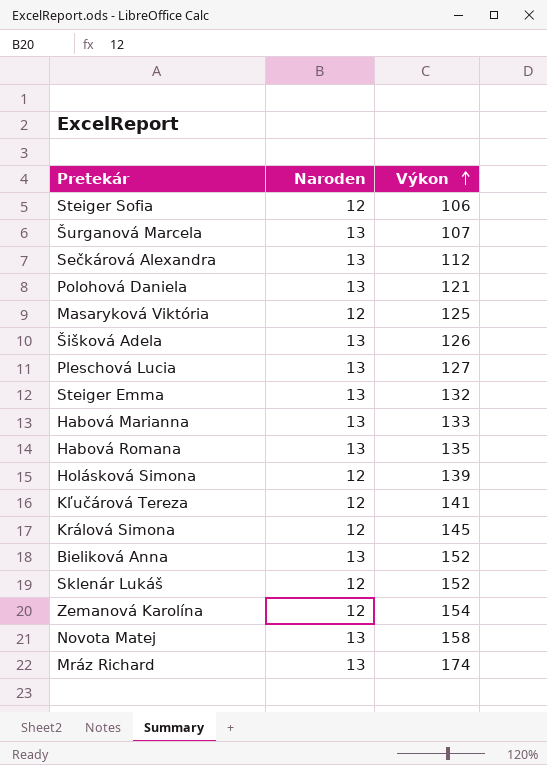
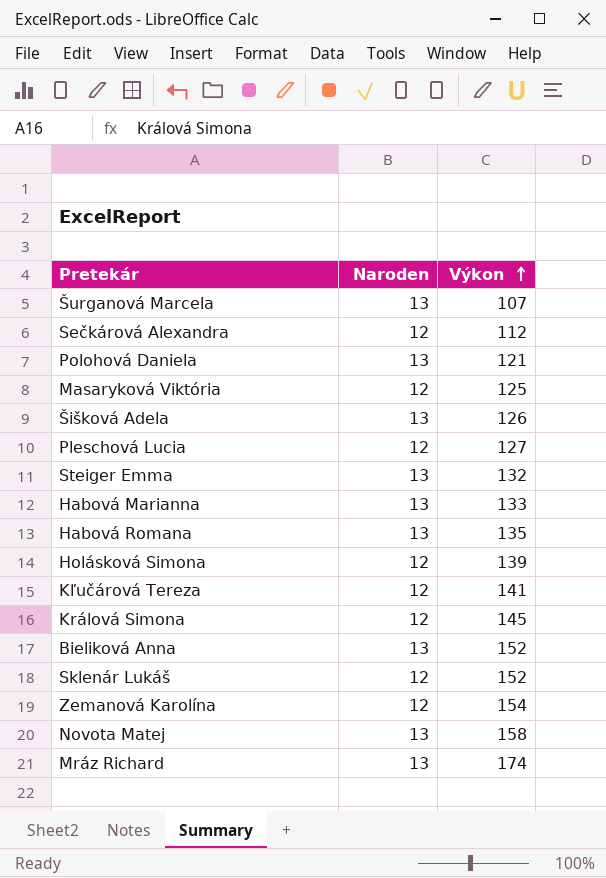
row Steiger Sofia: 12 | 106 -> none
Sečkárová Alexandra | Naroden: 13 -> 12
Pleschová Lucia | Naroden: 13 -> 12

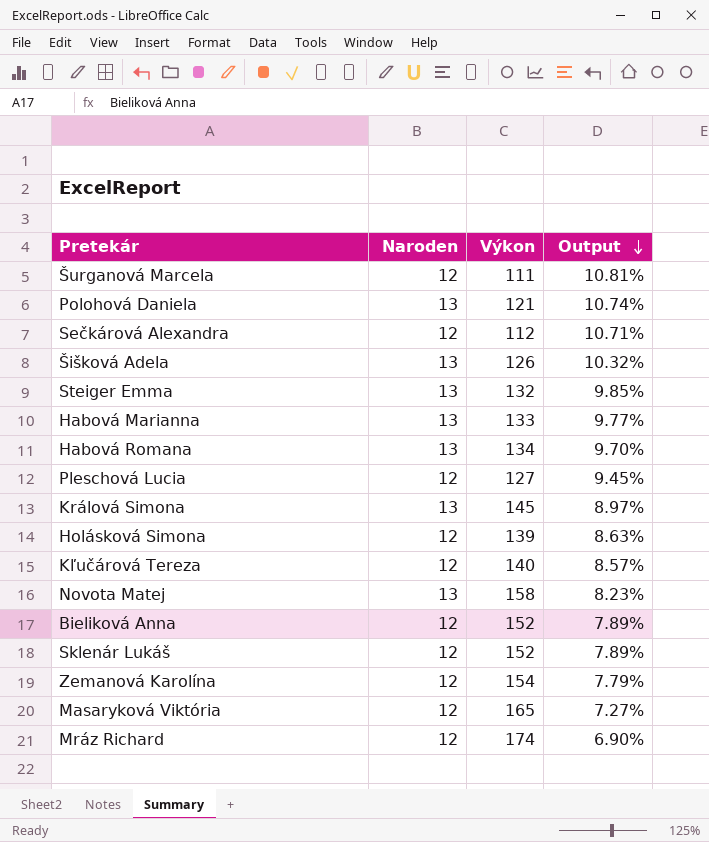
row order: Výkon ascending -> Output descending
column Output | formula: none -> [Naroden] / [Výkon]
Šurganová Marcela | Naroden: 13 -> 12
Šurganová Marcela | Výkon: 107 -> 111
Habová Romana | Výkon: 135 -> 134
Králová Simona | Naroden: 12 -> 13
Kľučárová Tereza | Výkon: 141 -> 140
Bieliková Anna | Naroden: 13 -> 12
Masaryková Viktória | Výkon: 125 -> 165
Mráz Richard | Naroden: 13 -> 12

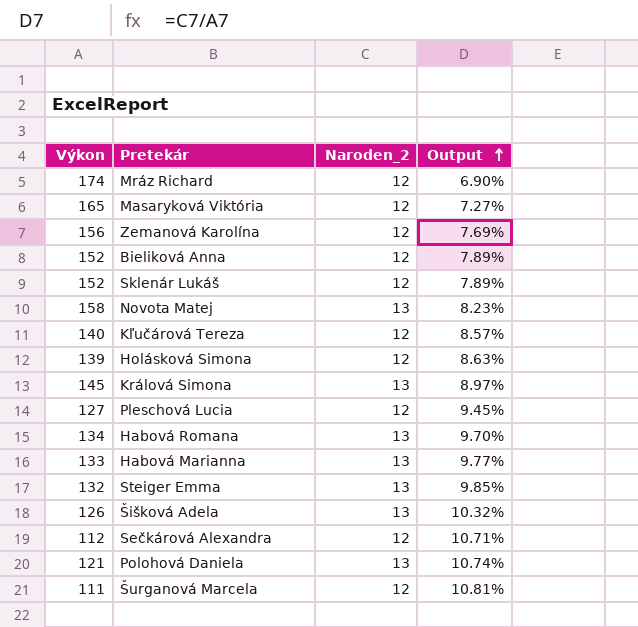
row order: Output descending -> Output ascending
column Výkon | position: 3 -> 1
column name: Naroden -> Naroden_2
Zemanová Karolína | Výkon: 154 -> 156
Zemanová Karolína | Output: 7.79% -> 7.69%

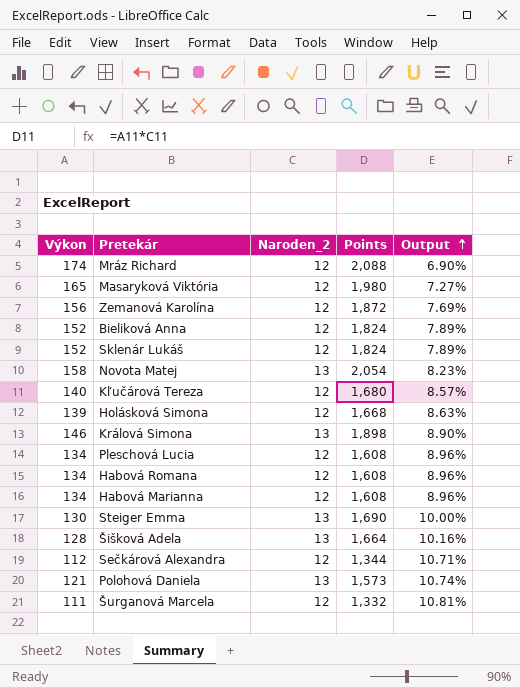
column Points | formula: none -> [Výkon] * [Naroden_2]
Králová Simona | Výkon: 145 -> 146
Králová Simona | Output: 8.97% -> 8.90%
Pleschová Lucia | Výkon: 127 -> 134
Pleschová Lucia | Output: 9.45% -> 8.96%
Habová Romana | Naroden_2: 13 -> 12
Habová Romana | Output: 9.70% -> 8.96%
Habová Marianna | Výkon: 133 -> 134
Habová Marianna | Naroden_2: 13 -> 12
Habová Marianna | Output: 9.77% -> 8.96%
Steiger Emma | Výkon: 132 -> 130
Steiger Emma | Output: 9.85% -> 10.00%
Šišková Adela | Výkon: 126 -> 128
Šišková Adela | Output: 10.32% -> 10.16%

